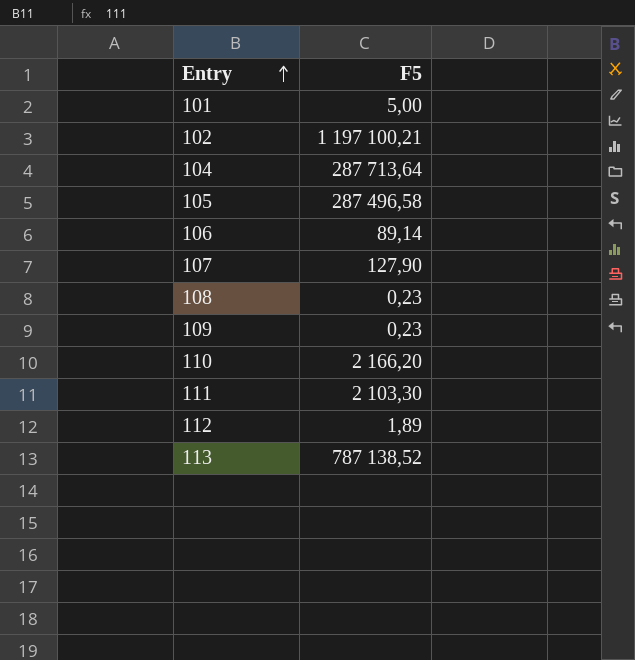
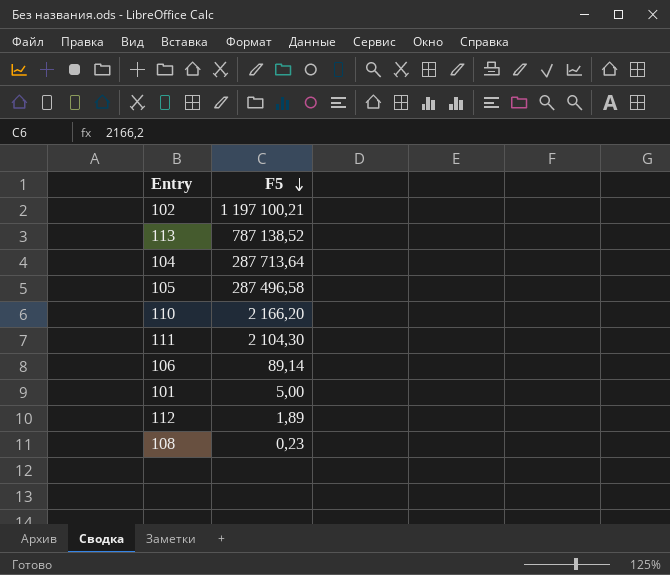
row order: Entry ascending -> F5 descending
row 107: 127,90 -> none
row 109: 0,23 -> none
111 | F5: 2 103,30 -> 2 104,30

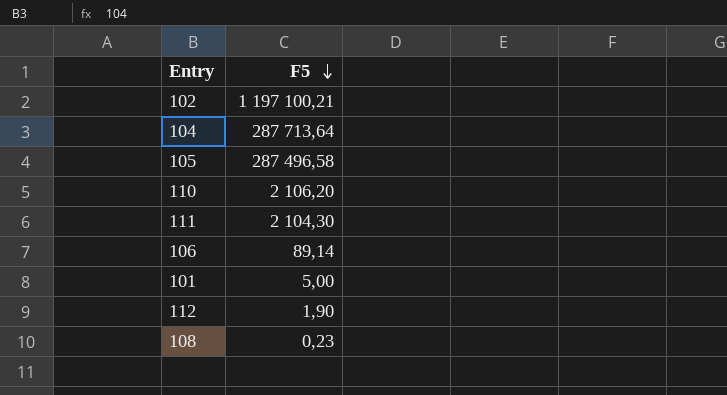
row 113: 787 138,52 -> none
110 | F5: 2 166,20 -> 2 106,20
112 | F5: 1,89 -> 1,90

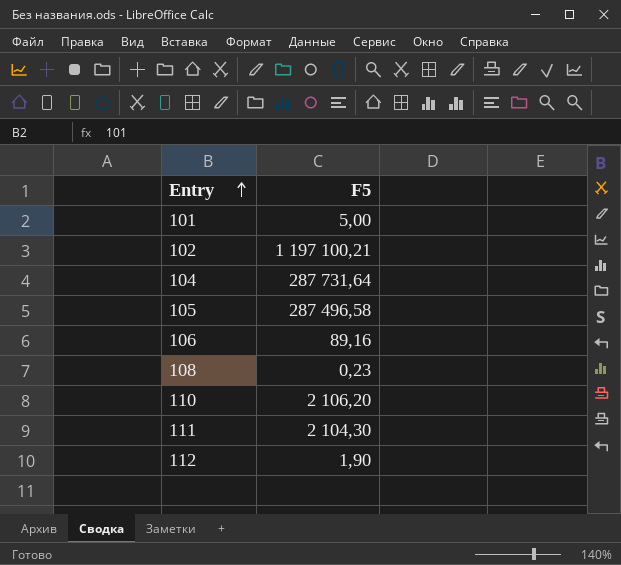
row order: F5 descending -> Entry ascending
104 | F5: 287 713,64 -> 287 731,64
106 | F5: 89,14 -> 89,16

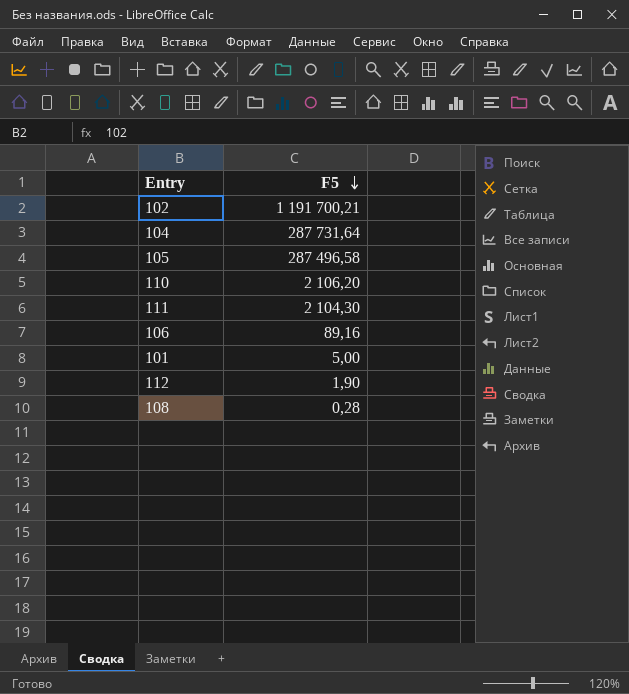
row order: Entry ascending -> F5 descending
102 | F5: 1 197 100,21 -> 1 191 700,21
108 | F5: 0,23 -> 0,28

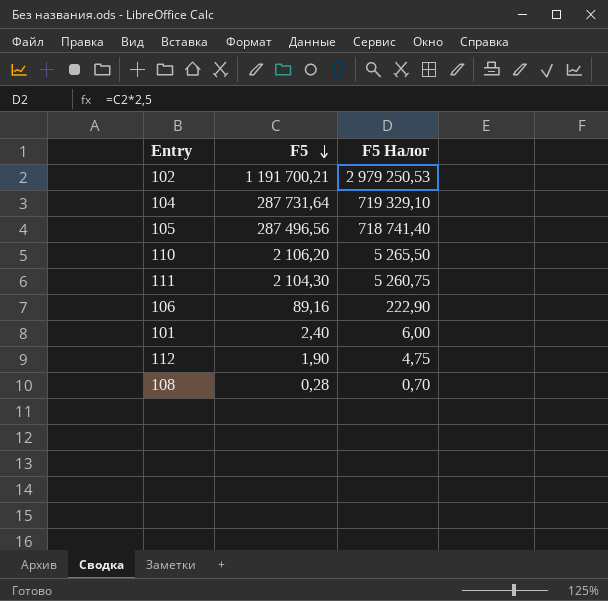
column F5 Налог | formula: none -> [F5] * 2,5
105 | F5: 287 496,58 -> 287 496,56
101 | F5: 5,00 -> 2,40

